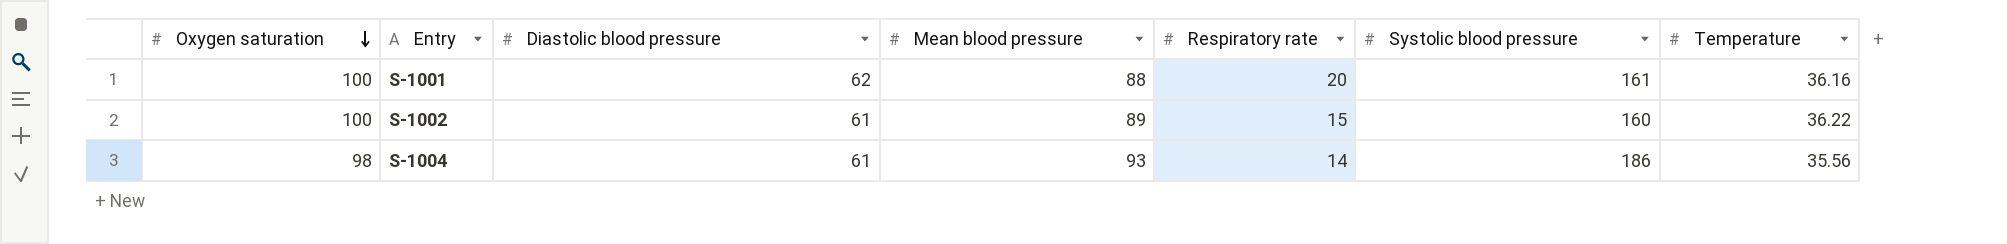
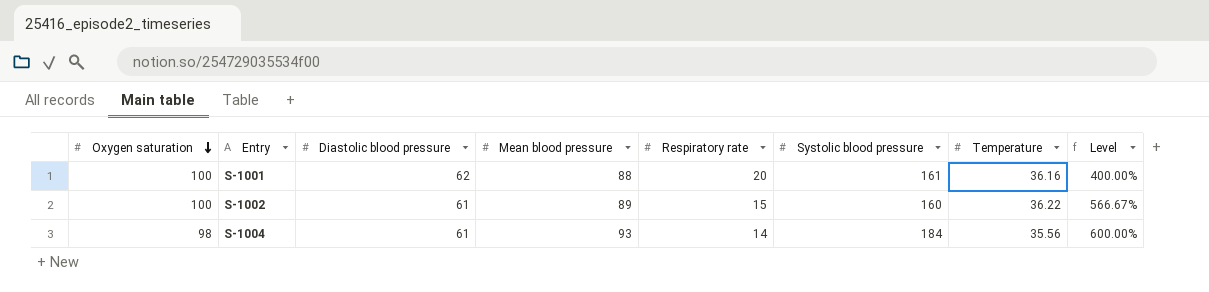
column Level | formula: none -> ([Oxygen saturation] - [Respiratory rate]) / [Respiratory rate]
S-1004 | Systolic blood pressure: 186 -> 184

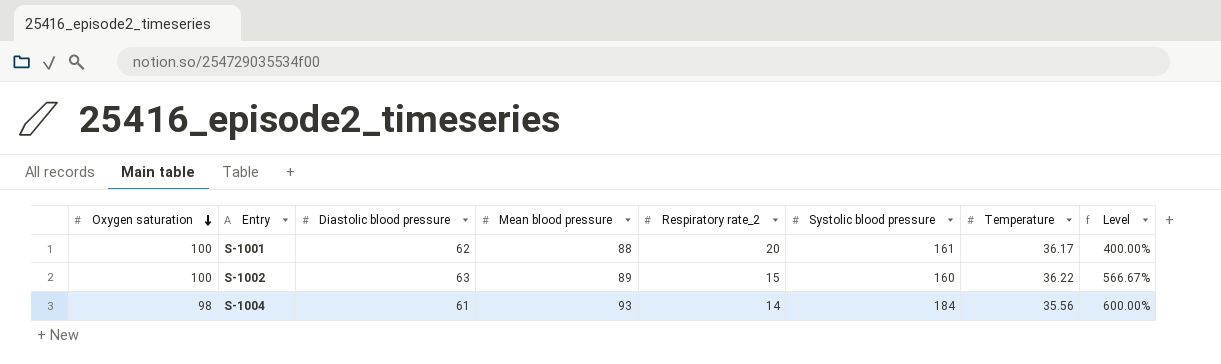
column name: Respiratory rate -> Respiratory rate_2
S-1001 | Temperature: 36.16 -> 36.17
S-1002 | Diastolic blood pressure: 61 -> 63

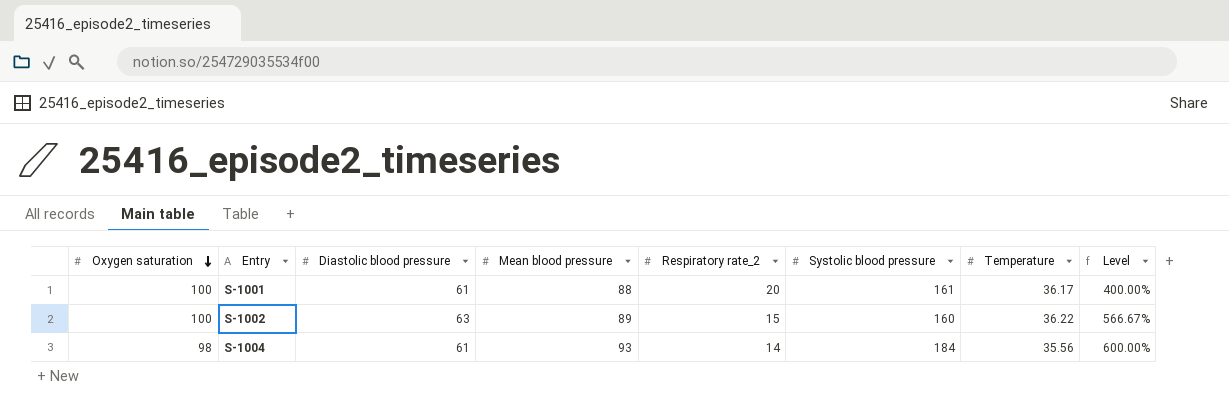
S-1001 | Diastolic blood pressure: 62 -> 61

